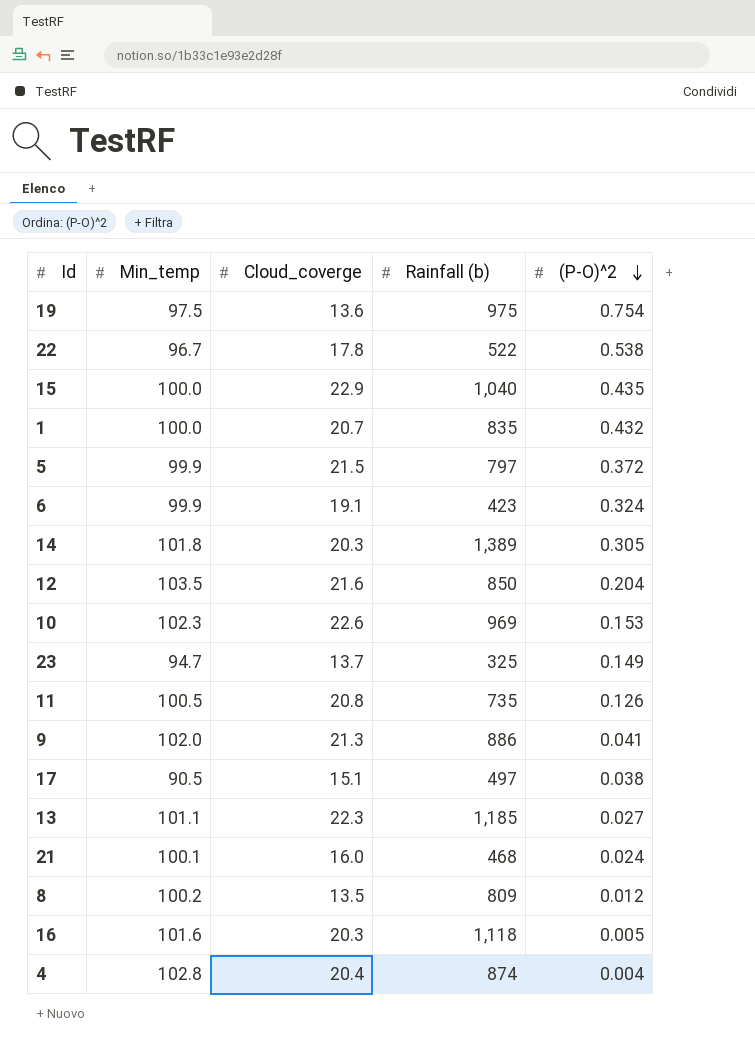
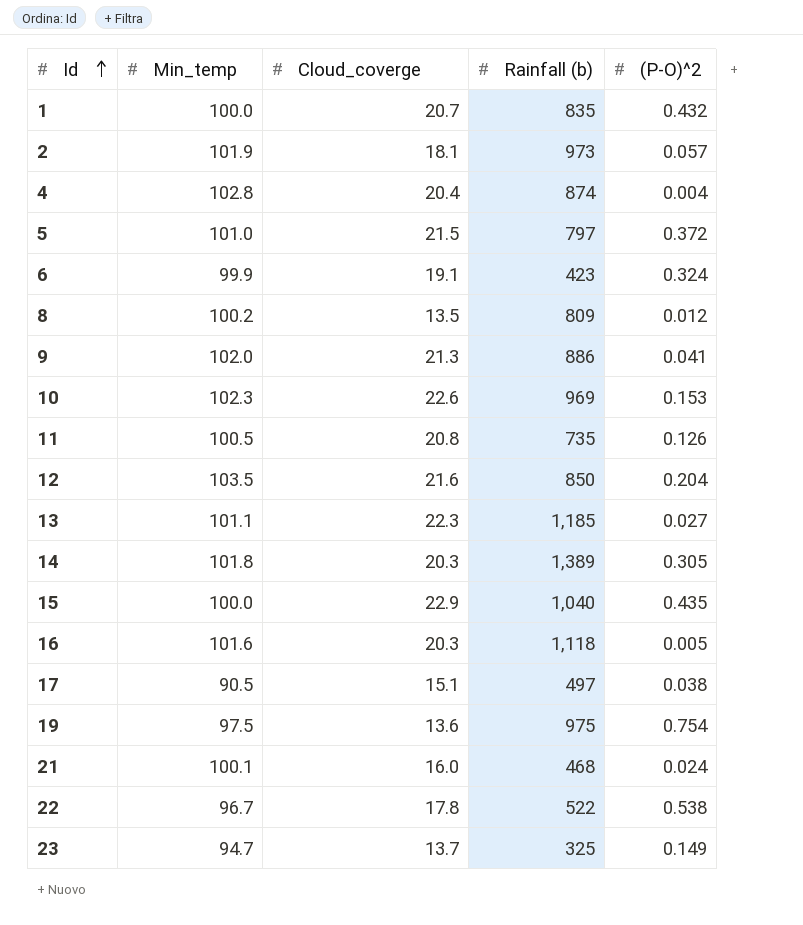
row order: (P-O)^2 descending -> Id ascending
row 2: none -> 101.9 | 18.1 | 973 | 0.057
5 | Min_temp: 99.9 -> 101.0

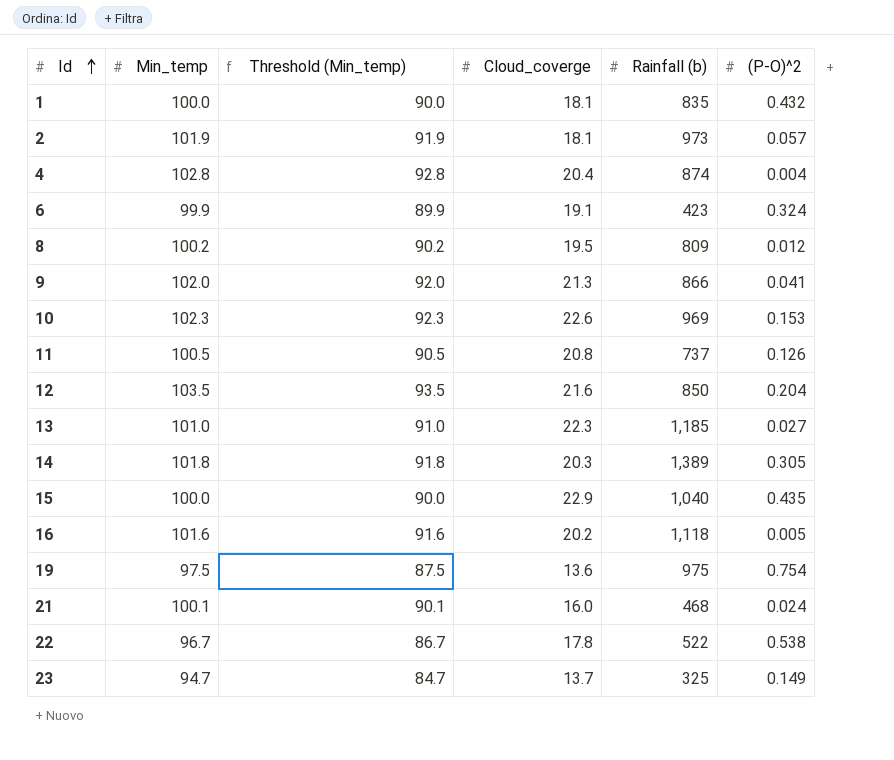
column Threshold (Min_temp) | formula: none -> [Min_temp] - 10
row 5: 101.0 | 21.5 | 797 | 0.372 -> none
row 17: 90.5 | 15.1 | 497 | 0.038 -> none
1 | Cloud_coverge: 20.7 -> 18.1
8 | Cloud_coverge: 13.5 -> 19.5
9 | Rainfall (b): 886 -> 866
11 | Rainfall (b): 735 -> 737
13 | Min_temp: 101.1 -> 101.0
16 | Cloud_coverge: 20.3 -> 20.2

